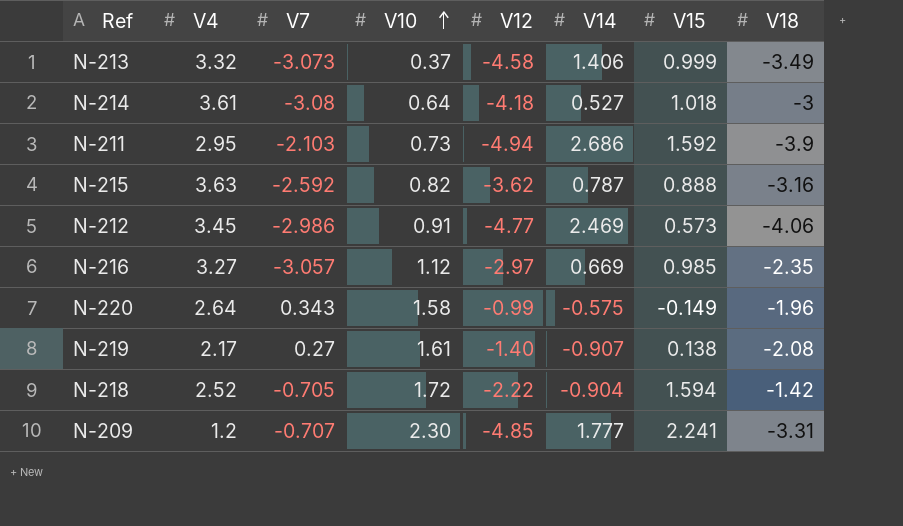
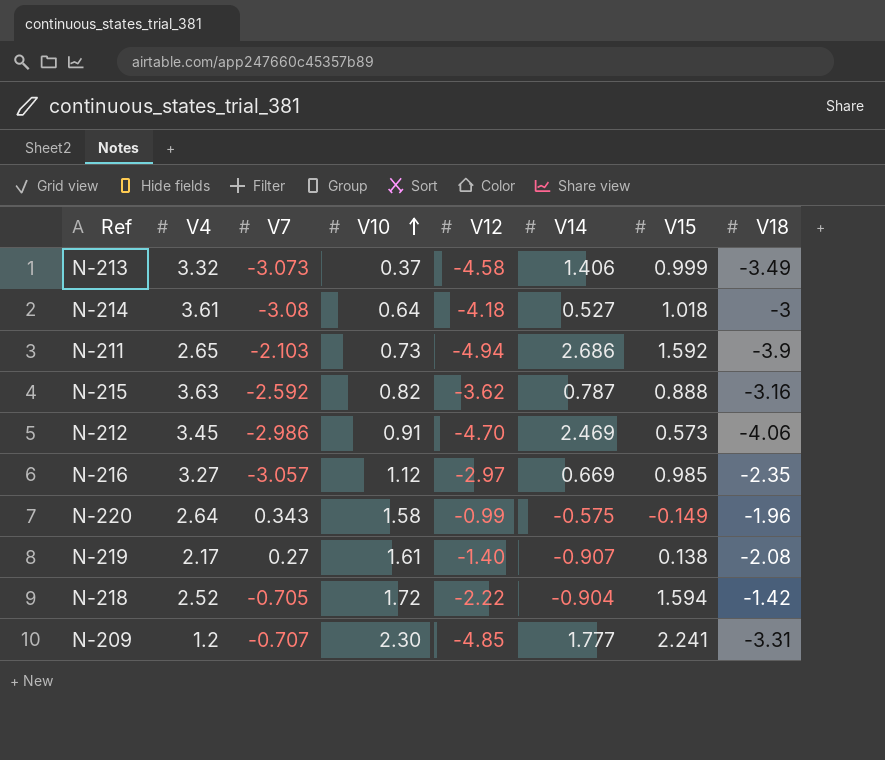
N-211 | V4: 2.95 -> 2.65
N-212 | V12: -4.77 -> -4.70

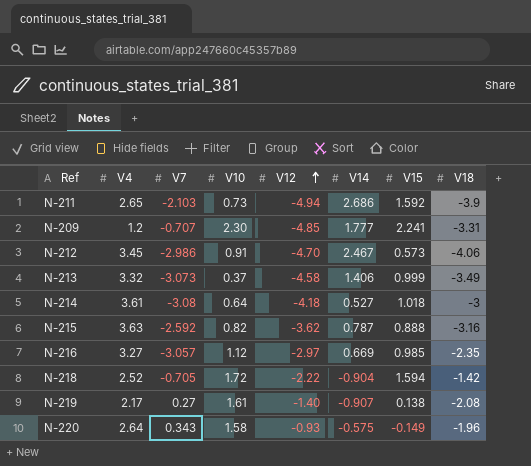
row order: V10 ascending -> V12 ascending
N-212 | V14: 2.469 -> 2.467
N-220 | V12: -0.99 -> -0.93

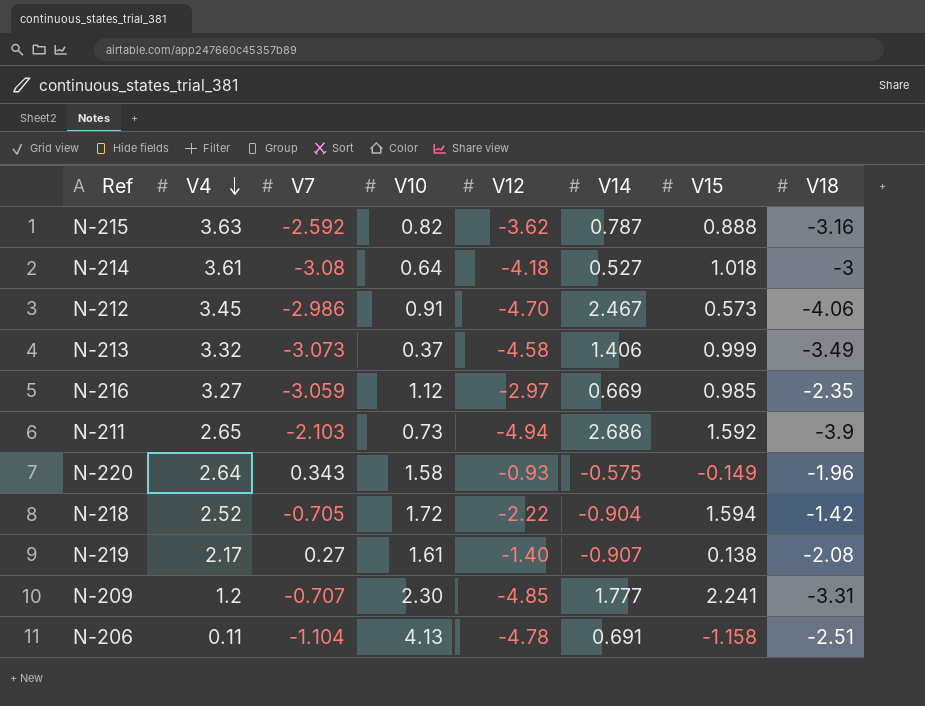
row order: V12 ascending -> V4 descending
N-216 | V7: -3.057 -> -3.059
row N-206: none -> 0.11 | -1.104 | 4.13 | -4.78 | 0.691 | -1.158 | -2.51

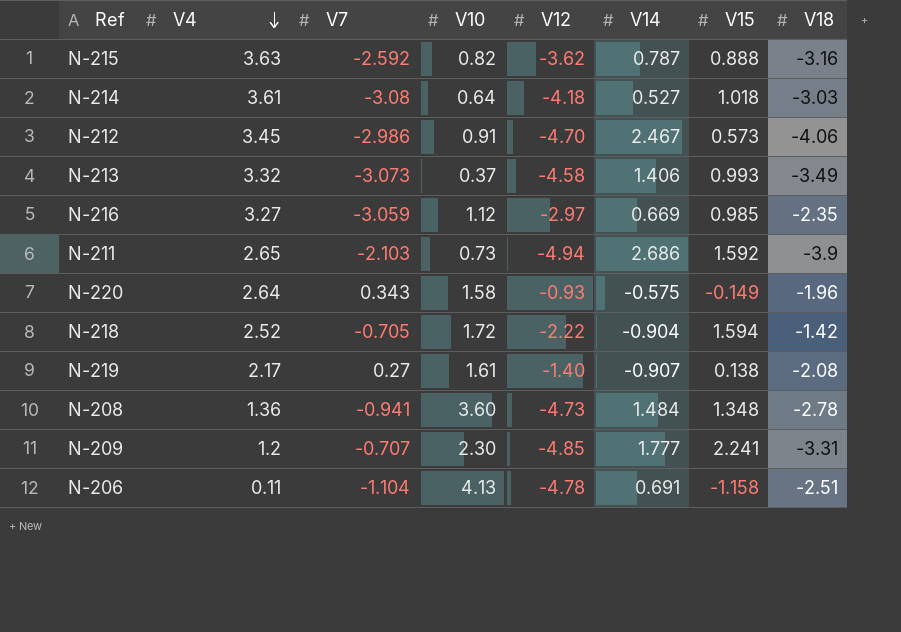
N-214 | V18: -3 -> -3.03
N-213 | V15: 0.999 -> 0.993
row N-208: none -> 1.36 | -0.941 | 3.60 | -4.73 | 1.484 | 1.348 | -2.78

